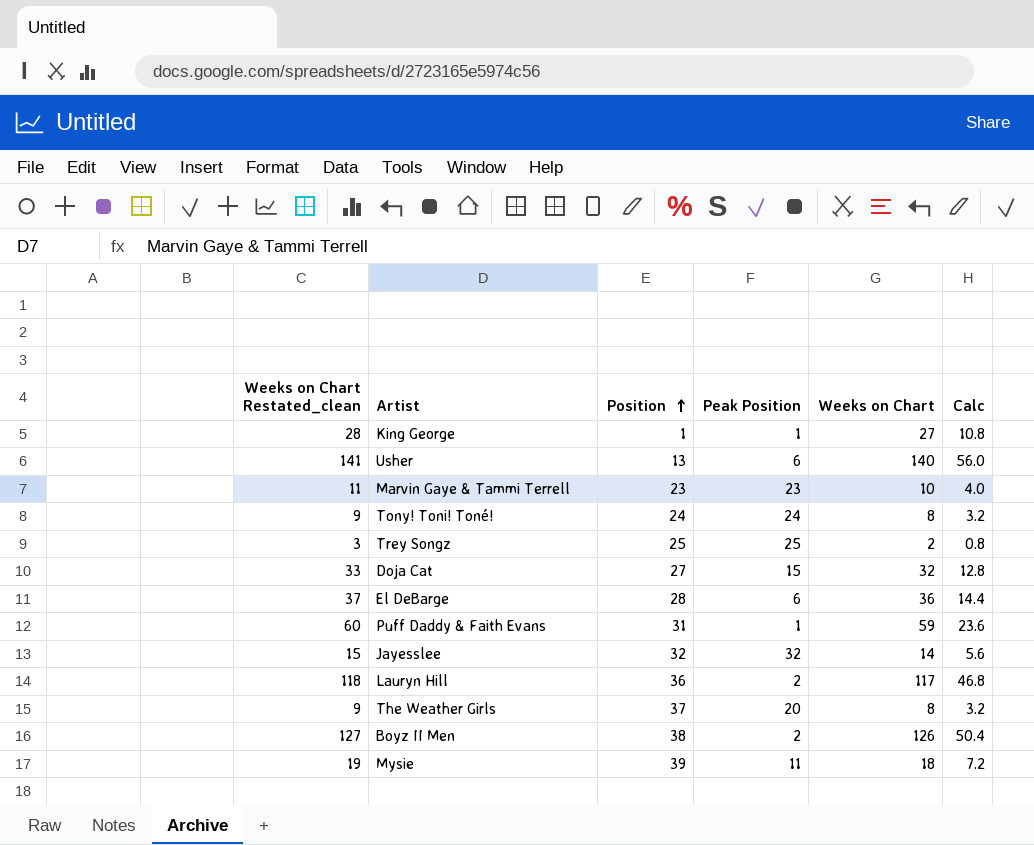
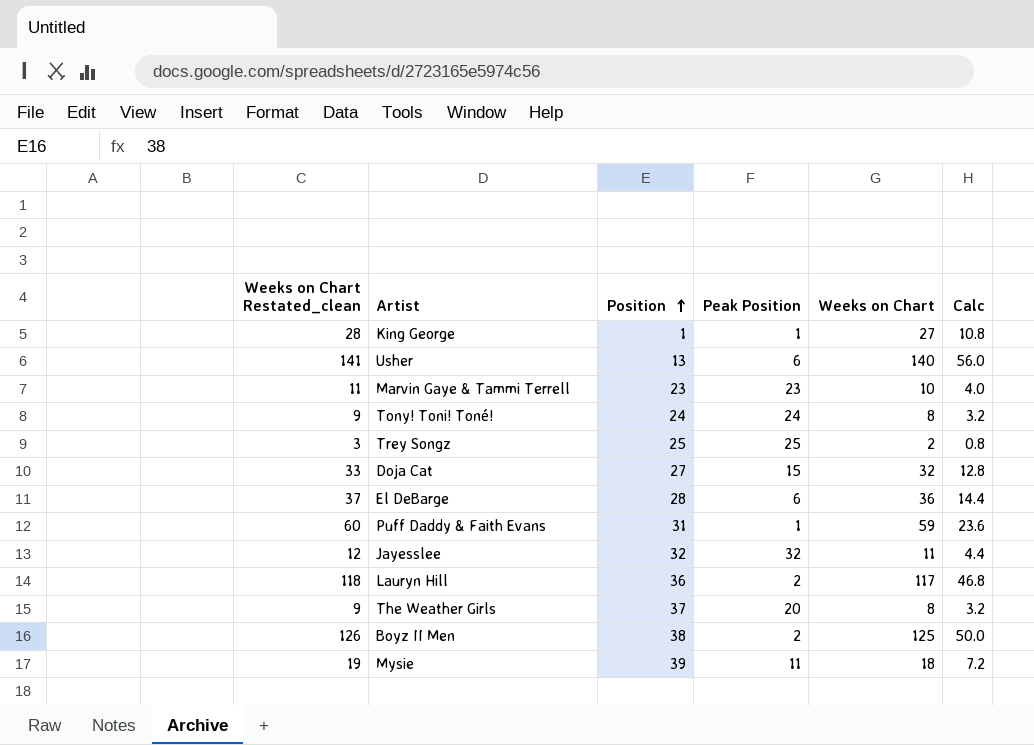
Jayesslee | Weeks on Chart Restated_clean: 15 -> 12
Jayesslee | Weeks on Chart: 14 -> 11
Jayesslee | Calc: 5.6 -> 4.4
Boyz II Men | Weeks on Chart Restated_clean: 127 -> 126
Boyz II Men | Weeks on Chart: 126 -> 125
Boyz II Men | Calc: 50.4 -> 50.0

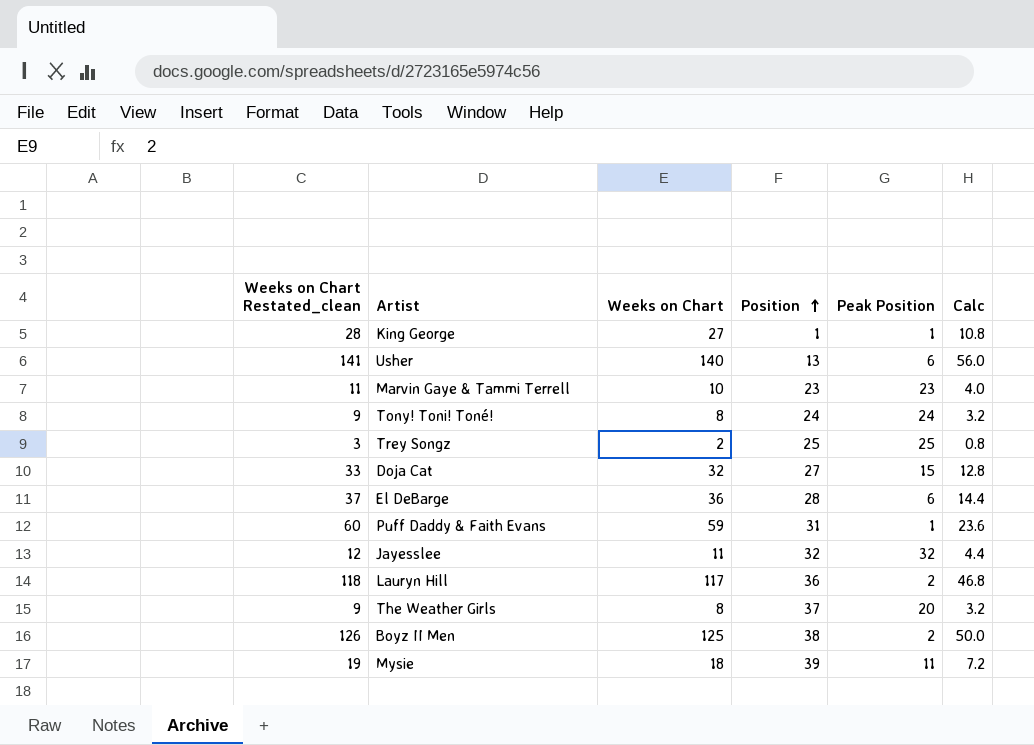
column Weeks on Chart | position: 5 -> 3

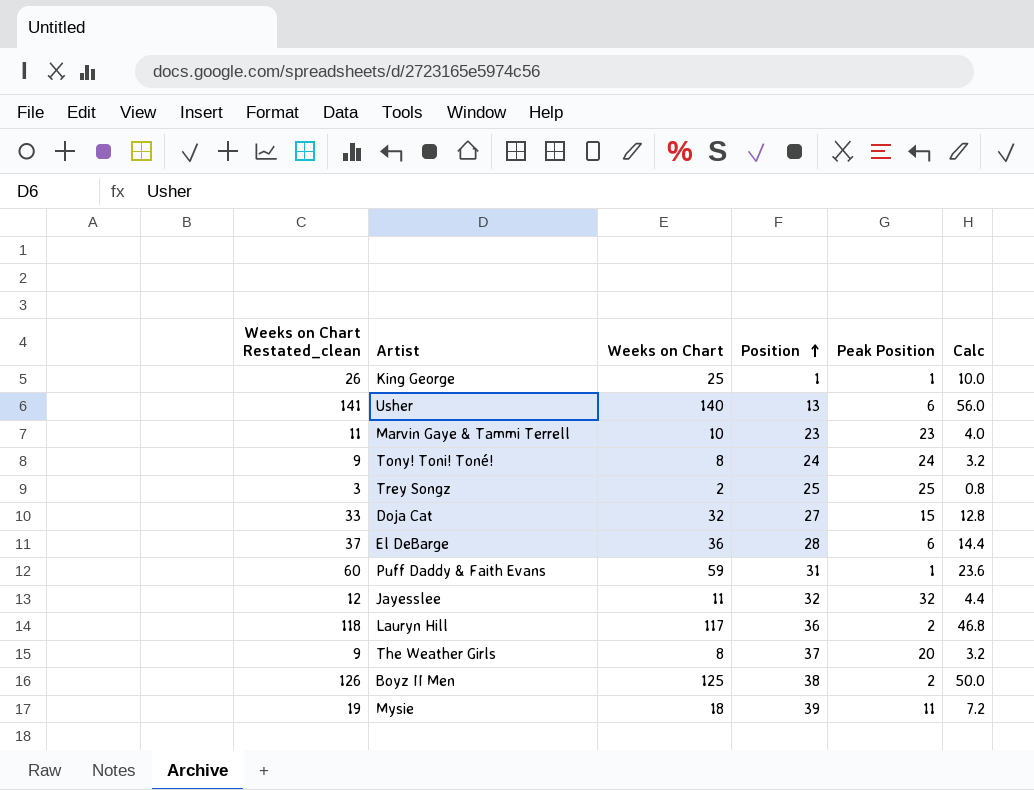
King George | Weeks on Chart Restated_clean: 28 -> 26
King George | Weeks on Chart: 27 -> 25
King George | Calc: 10.8 -> 10.0

